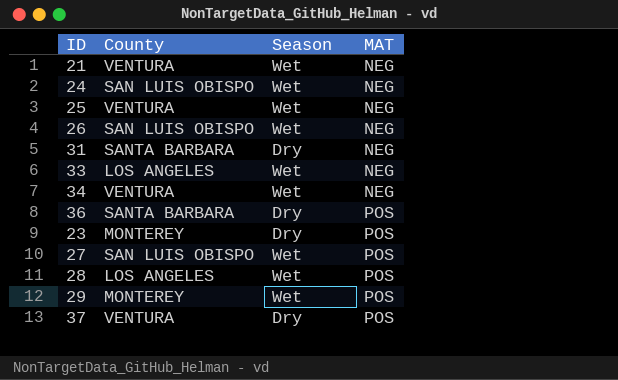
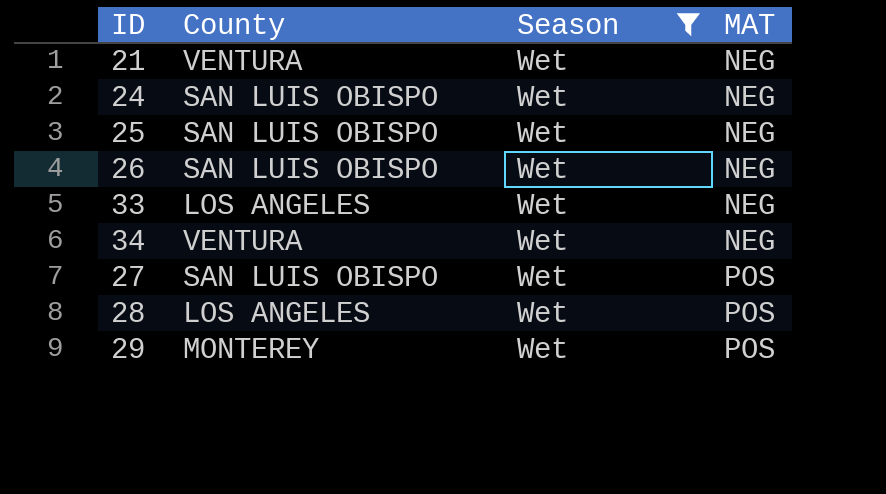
filter: none -> Season = Wet
25 | County: VENTURA -> SAN LUIS OBISPO

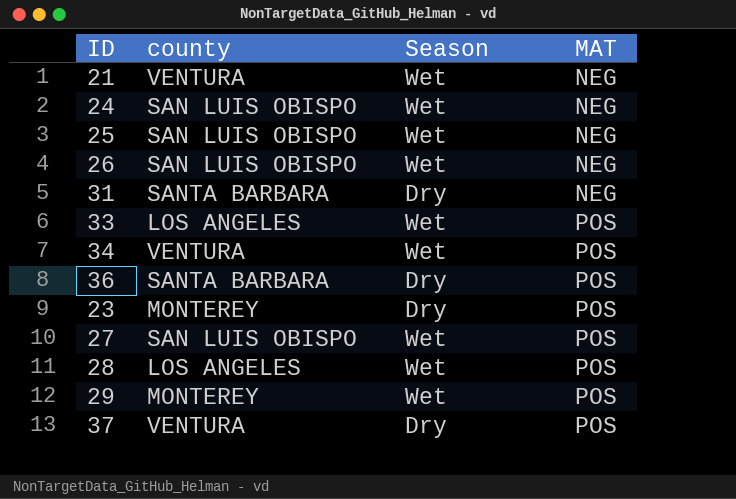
filter: Season = Wet -> none
column name: County -> county
33 | MAT: NEG -> POS
34 | MAT: NEG -> POS

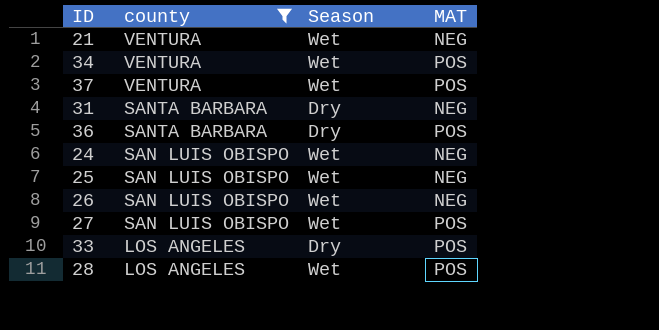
filter: none -> county != MONTEREY
row order: MAT ascending -> county descending
37 | Season: Dry -> Wet
33 | Season: Wet -> Dry

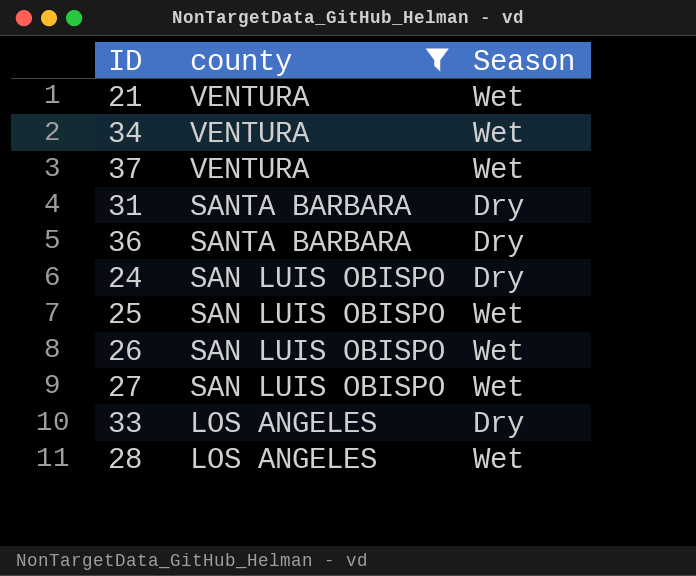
column MAT | position: 4 -> none
24 | Season: Wet -> Dry

